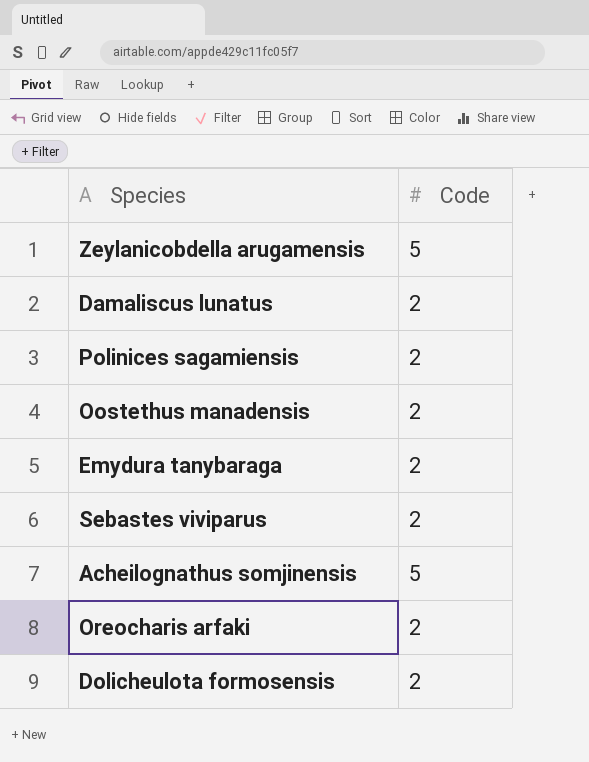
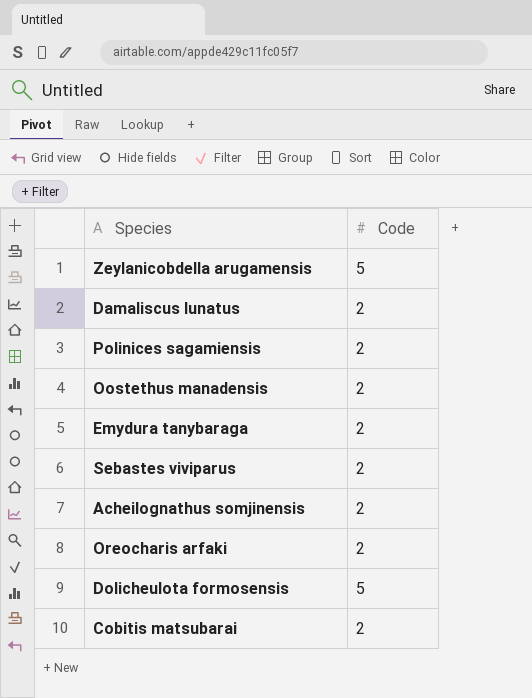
Acheilognathus somjinensis | Code: 5 -> 2
Dolicheulota formosensis | Code: 2 -> 5
row Cobitis matsubarai: none -> 2

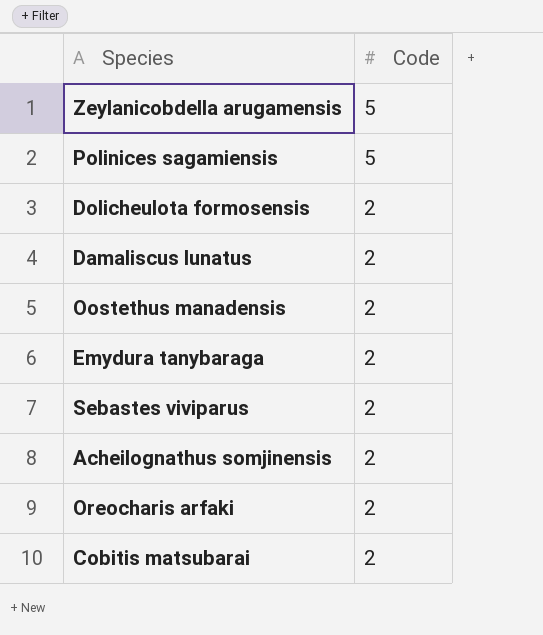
row order: none -> Code descending
Polinices sagamiensis | Code: 2 -> 5
Dolicheulota formosensis | Code: 5 -> 2

